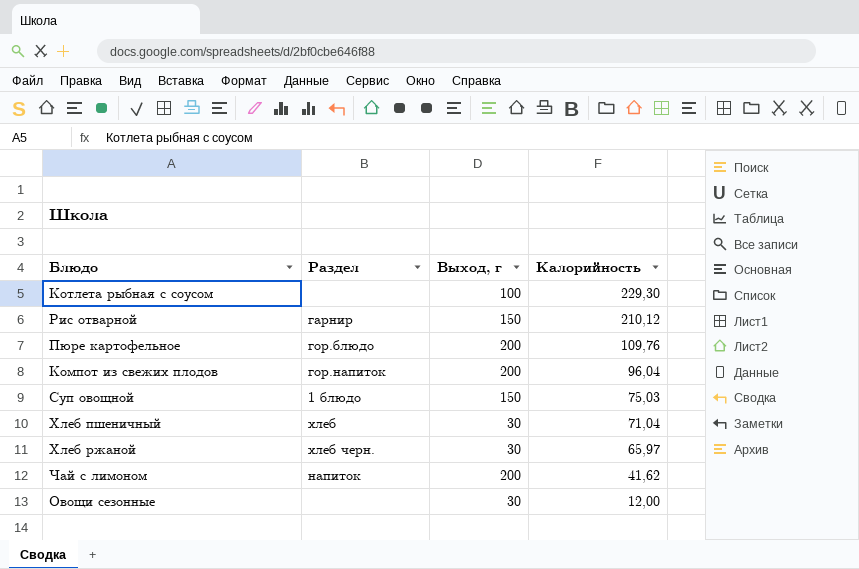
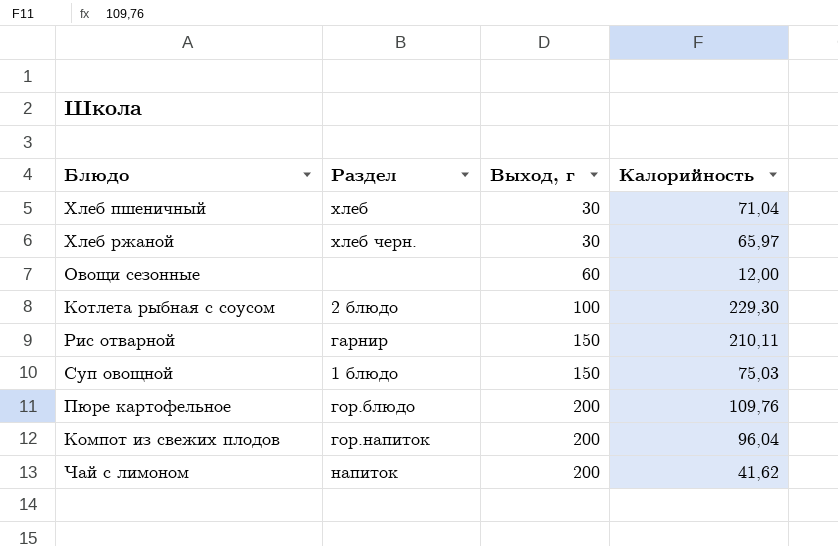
row order: Калорийность descending -> Выход, г ascending
Овощи сезонные | Выход, г: 30 -> 60
Котлета рыбная с соусом | Раздел: none -> 2 блюдо
Рис отварной | Калорийность: 210,12 -> 210,11

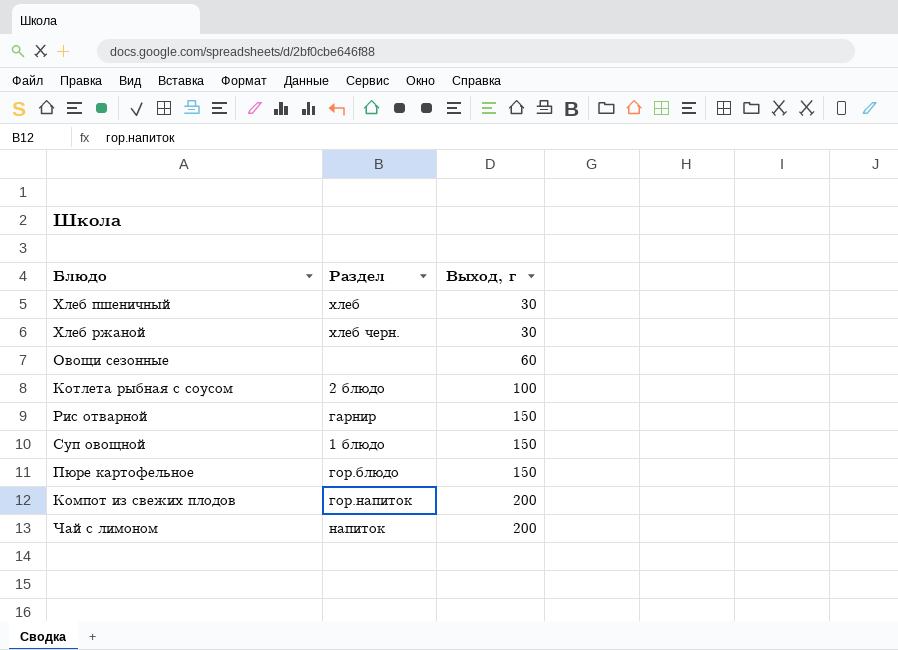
column Калорийность | position: 4 -> none
Пюре картофельное | Выход, г: 200 -> 150

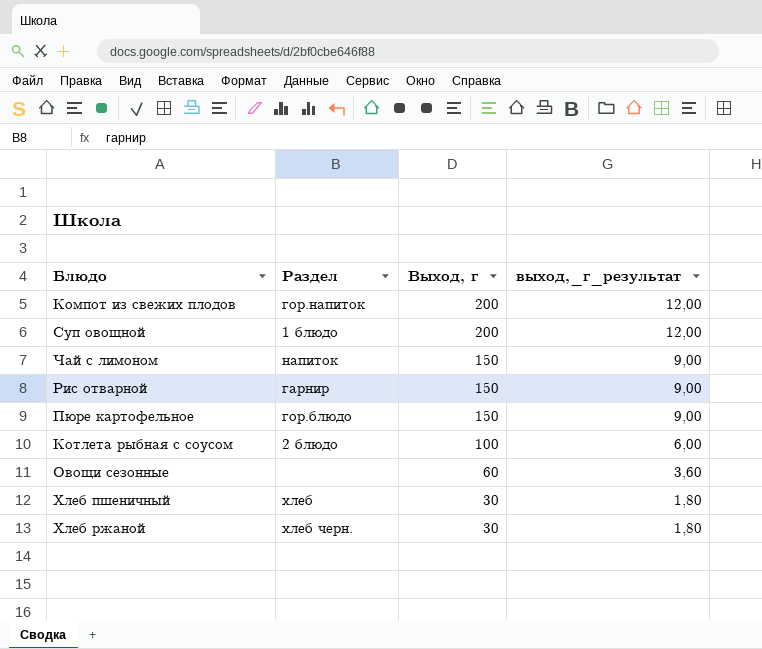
row order: Выход, г ascending -> Выход, г descending
column выход,_г_результат | formula: none -> [Выход, г] * 0,06
Суп овощной | Выход, г: 150 -> 200
Чай с лимоном | Выход, г: 200 -> 150

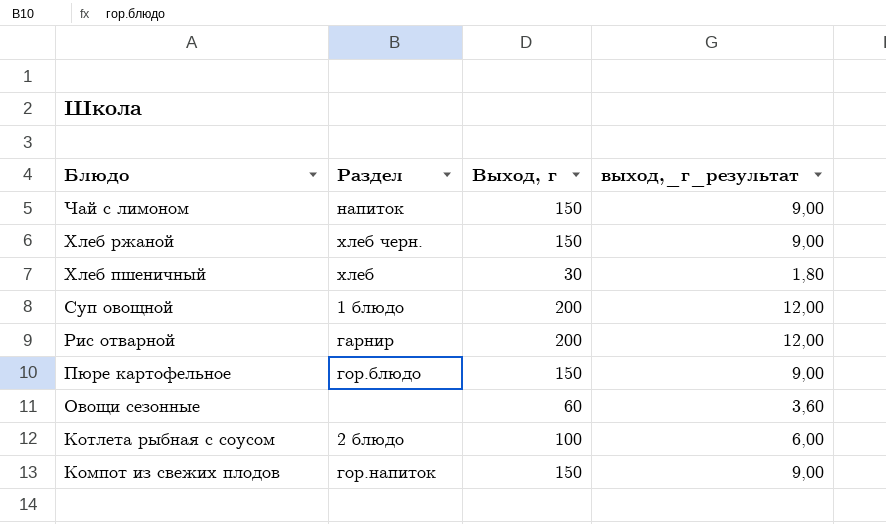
row order: Выход, г descending -> Блюдо descending
Хлеб ржаной | Выход, г: 30 -> 150
Хлеб ржаной | выход,_г_результат: 1,80 -> 9,00
Рис отварной | Выход, г: 150 -> 200
Рис отварной | выход,_г_результат: 9,00 -> 12,00
Компот из свежих плодов | Выход, г: 200 -> 150
Компот из свежих плодов | выход,_г_результат: 12,00 -> 9,00

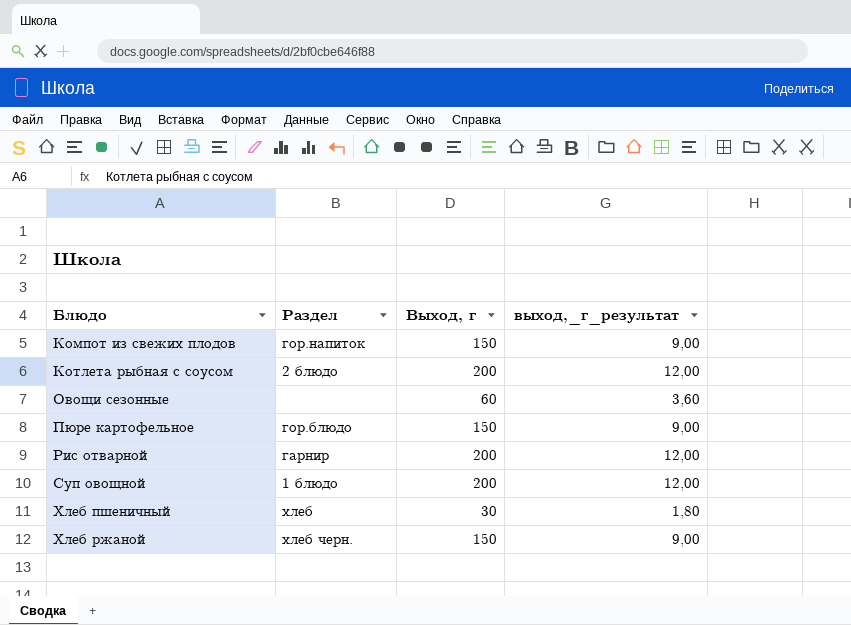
row order: Блюдо descending -> Блюдо ascending
row Чай с лимоном: напиток | 150 | 9,00 -> none
Котлета рыбная с соусом | Выход, г: 100 -> 200
Котлета рыбная с соусом | выход,_г_результат: 6,00 -> 12,00

